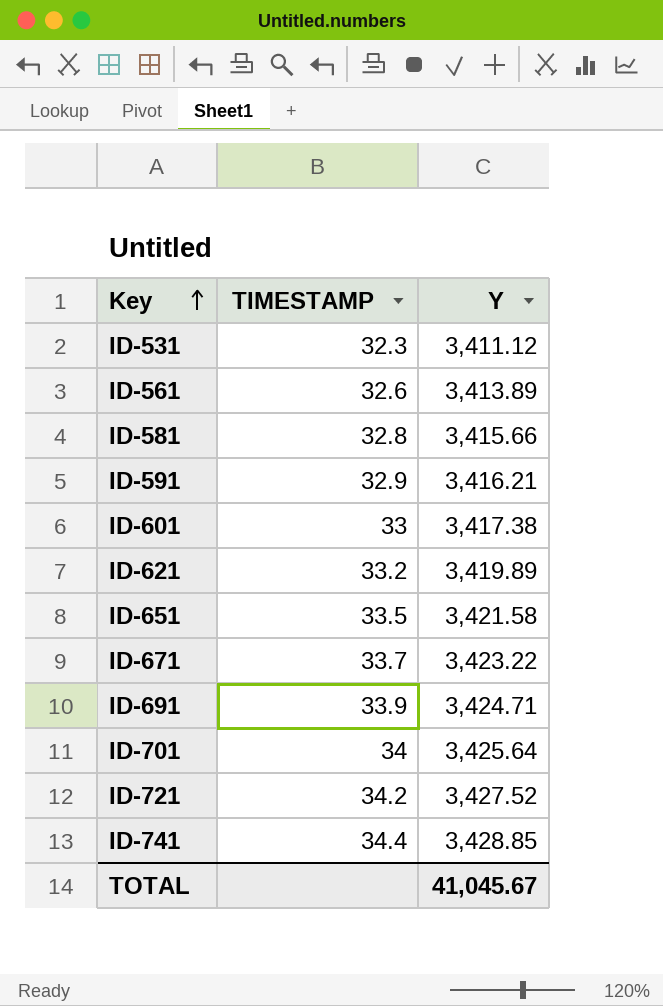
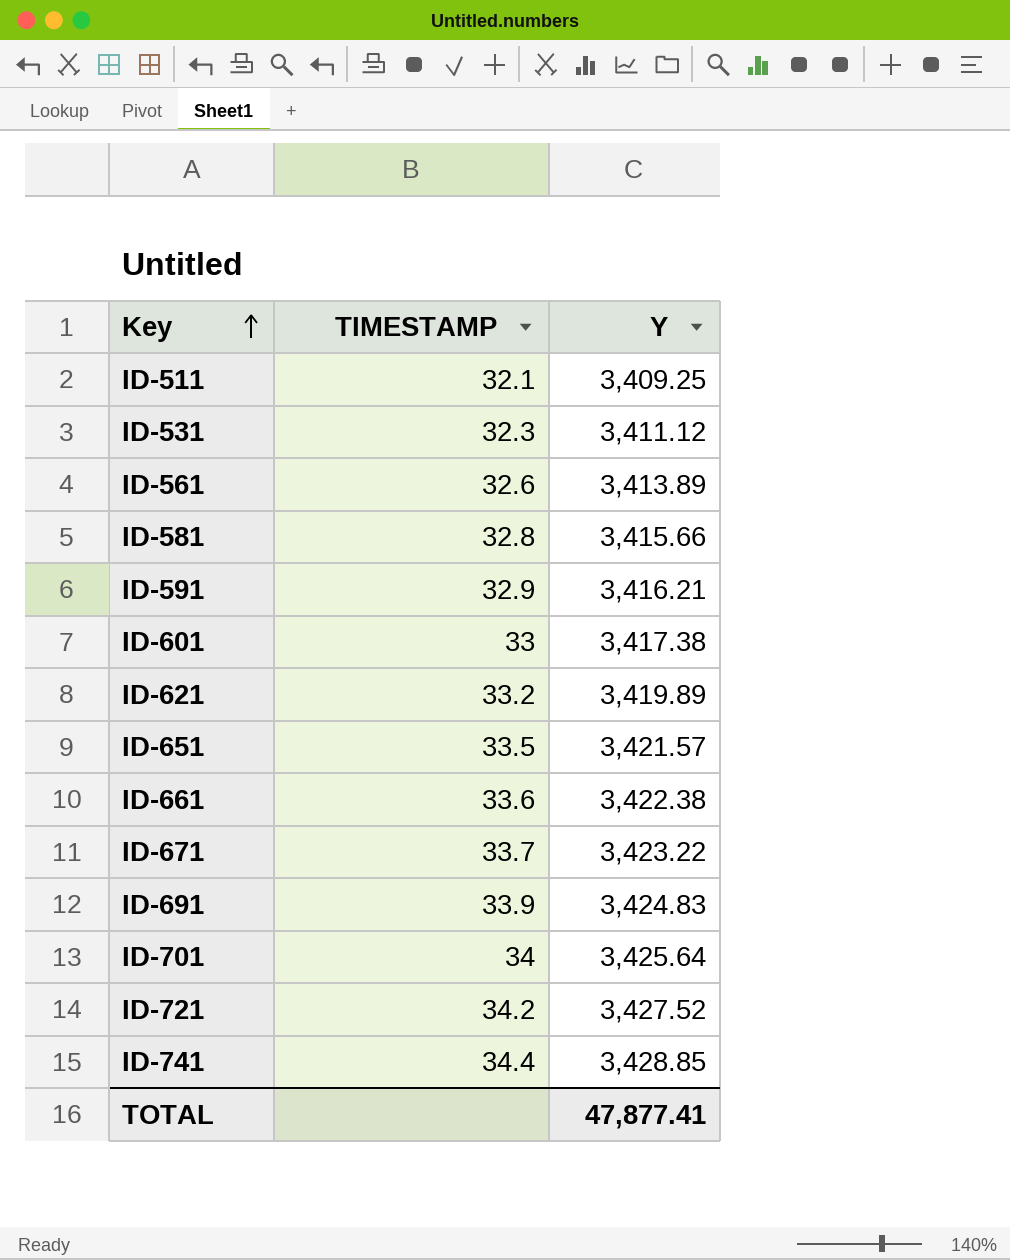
row ID-511: none -> 32.1 | 3,409.25
ID-651 | Y: 3,421.58 -> 3,421.57
row ID-661: none -> 33.6 | 3,422.38
ID-691 | Y: 3,424.71 -> 3,424.83
TOTAL | Y: 41,045.67 -> 47,877.41

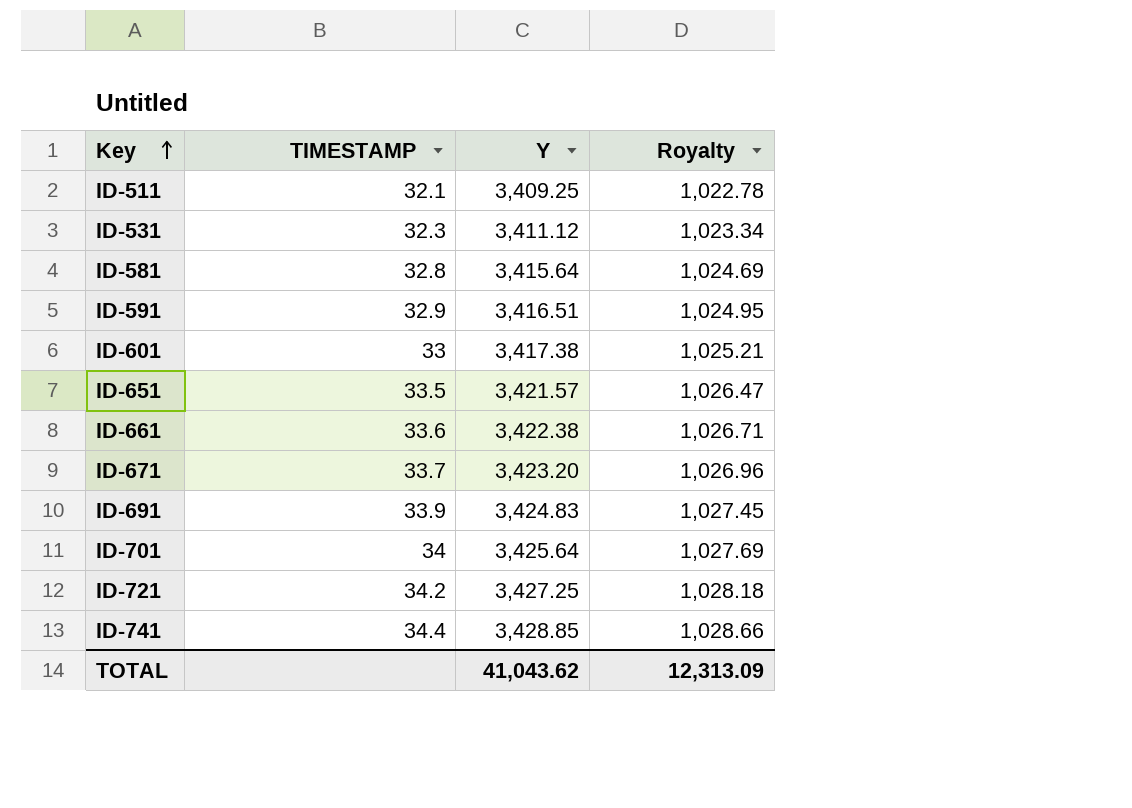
column Royalty | formula: none -> [Y] * 0.3
row ID-561: 32.6 | 3,413.89 -> none
row ID-621: 33.2 | 3,419.89 -> none
ID-581 | Y: 3,415.66 -> 3,415.64
ID-591 | Y: 3,416.21 -> 3,416.51
ID-671 | Y: 3,423.22 -> 3,423.20
ID-721 | Y: 3,427.52 -> 3,427.25
TOTAL | Y: 47,877.41 -> 41,043.62

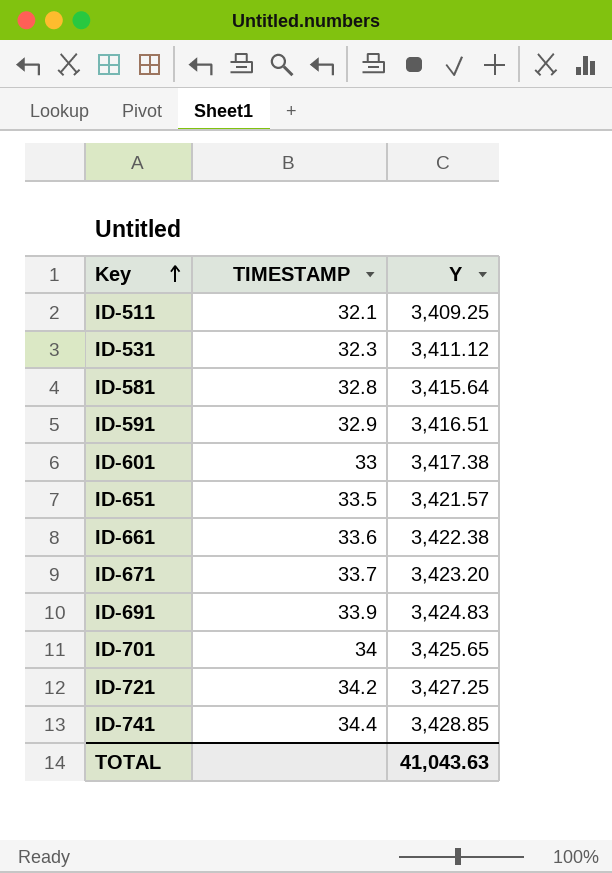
column Royalty | formula: [Y] * 0.3 -> none
ID-701 | Y: 3,425.64 -> 3,425.65
TOTAL | Y: 41,043.62 -> 41,043.63

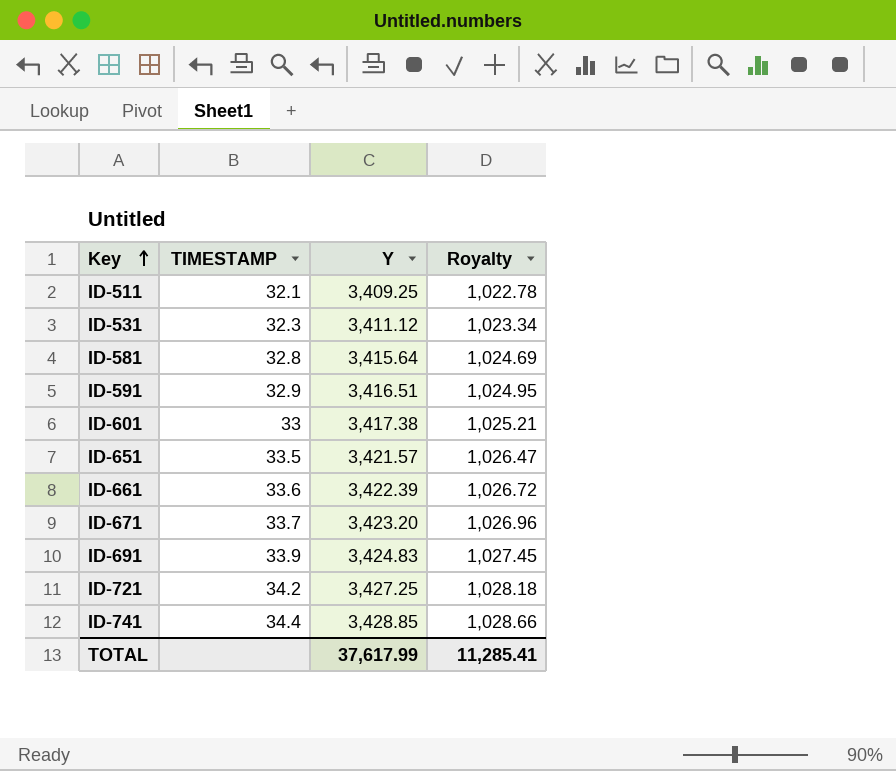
column Royalty | formula: none -> [Y] * 0.3
row ID-701: 34 | 3,425.65 -> none
ID-661 | Y: 3,422.38 -> 3,422.39
TOTAL | Y: 41,043.63 -> 37,617.99

